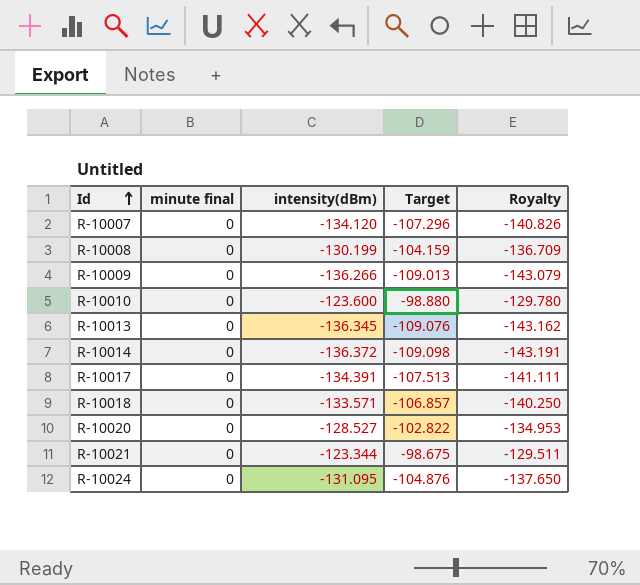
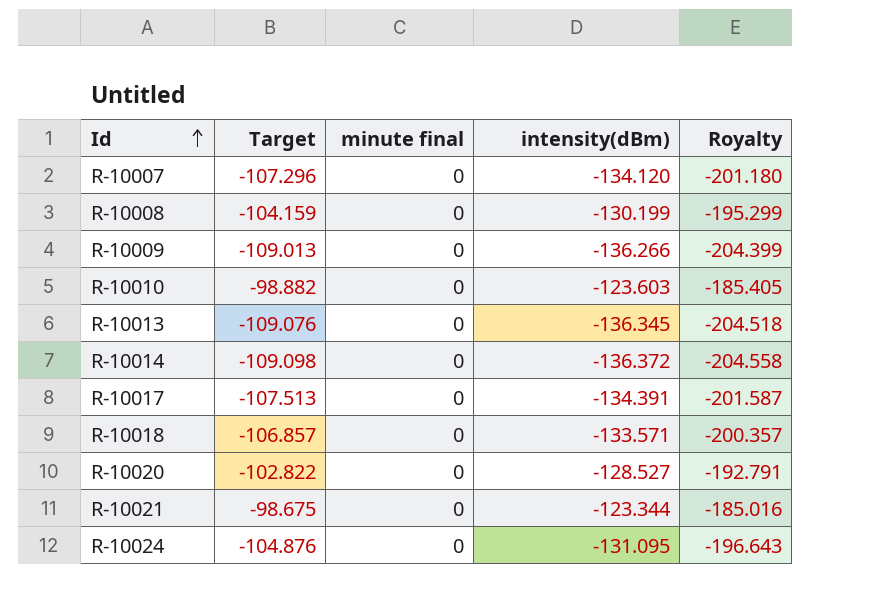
column Target | position: 4 -> 2
column Royalty | formula: [intensity(dBm)] * 1.05 -> [intensity(dBm)] * 1.5
R-10010 | Target: -98.880 -> -98.882
R-10010 | intensity(dBm): -123.600 -> -123.603

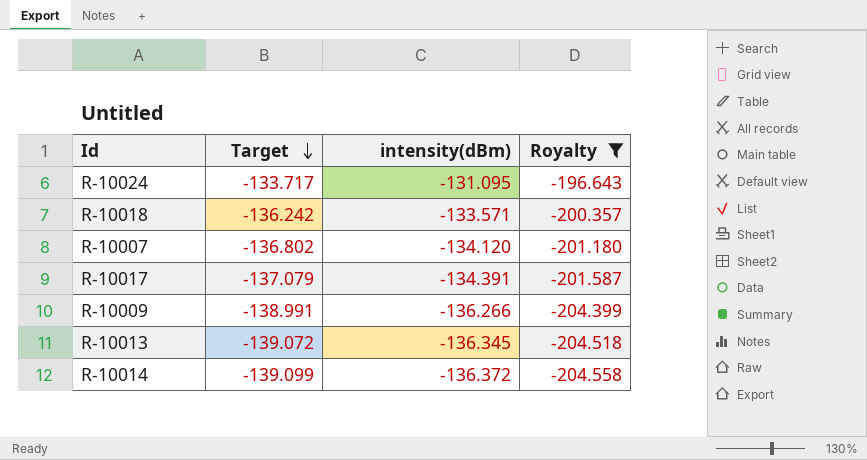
filter: none -> Royalty <= -196.643
row order: Id ascending -> Target descending
column minute final | position: 3 -> none
column Target | formula: [intensity(dBm)] * 0.8 -> [intensity(dBm)] * 1.02

